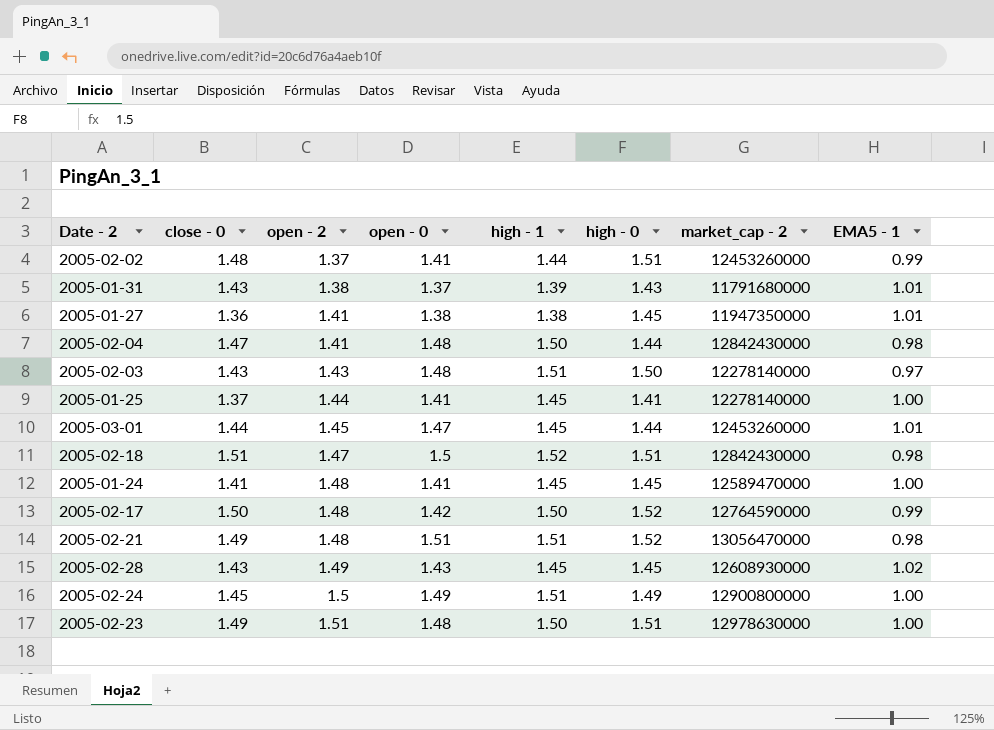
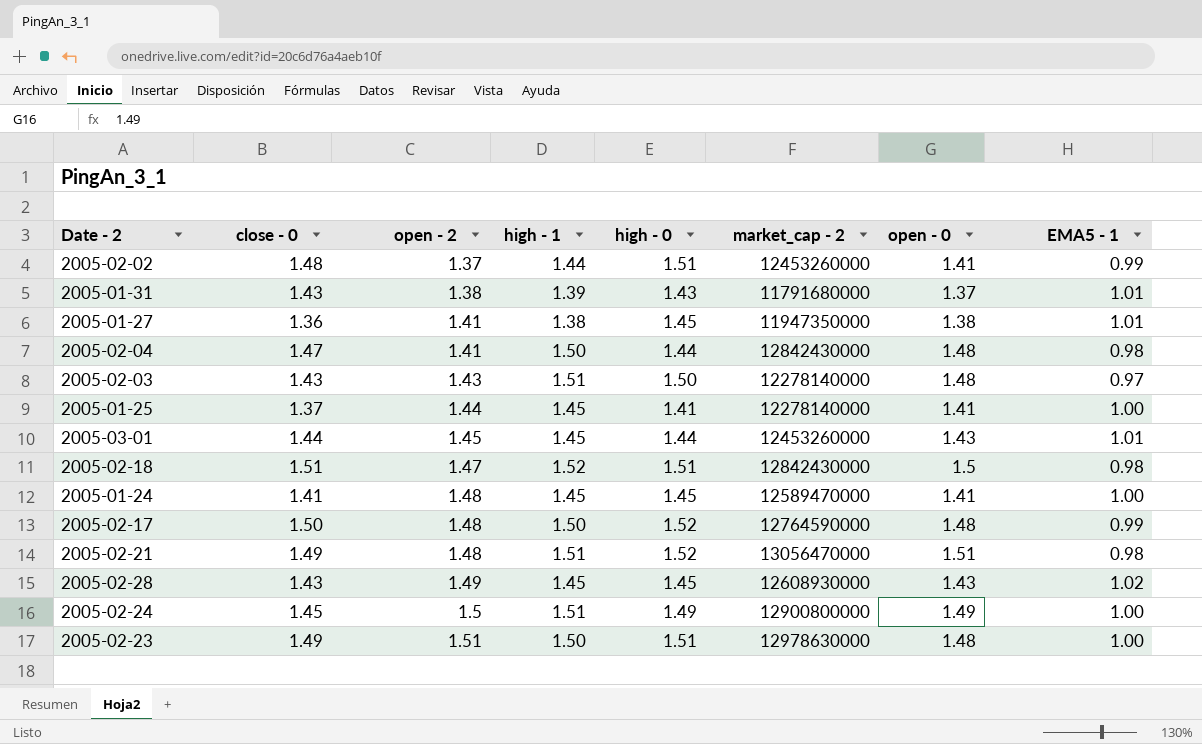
column open - 0 | position: 4 -> 7
2005-03-01 | open - 0: 1.47 -> 1.43
2005-02-17 | open - 0: 1.42 -> 1.48

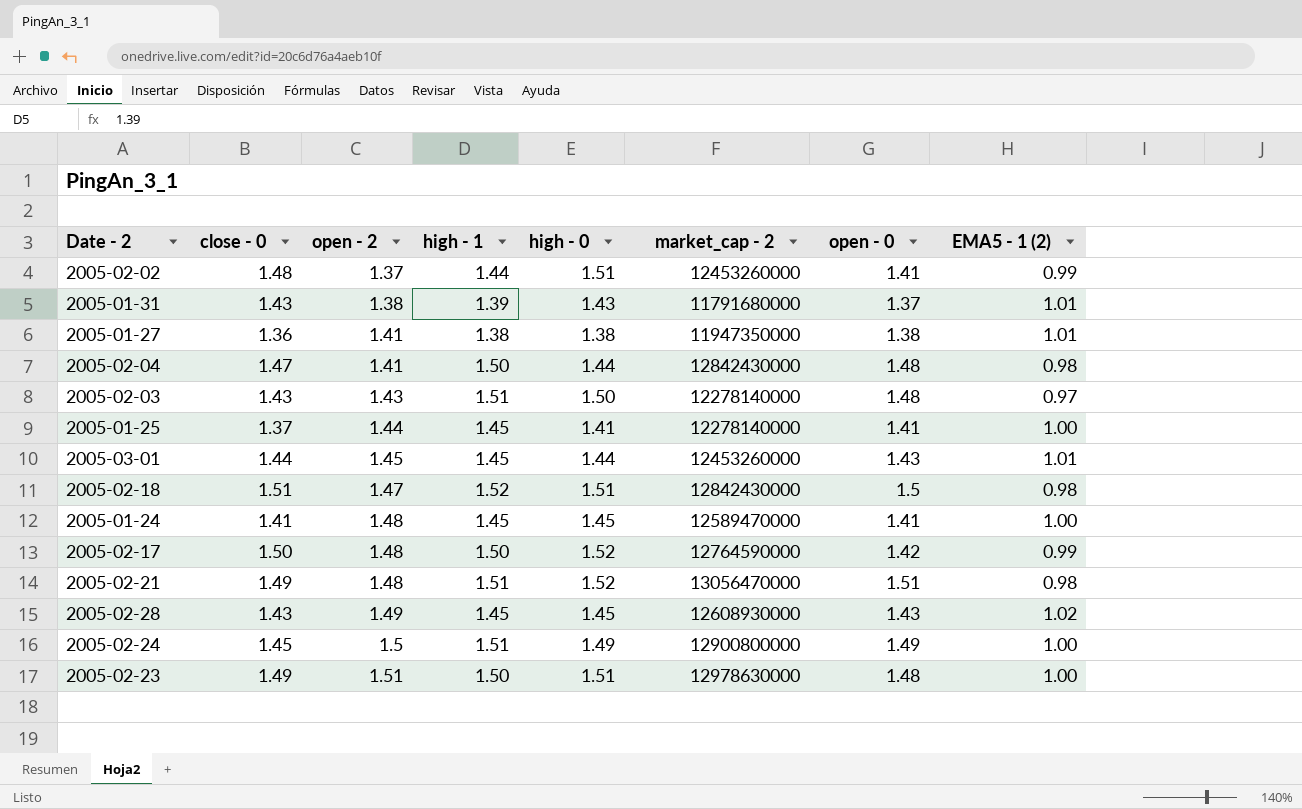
column name: EMA5 - 1 -> EMA5 - 1 (2)
2005-01-27 | high - 0: 1.45 -> 1.38
2005-02-17 | open - 0: 1.48 -> 1.42

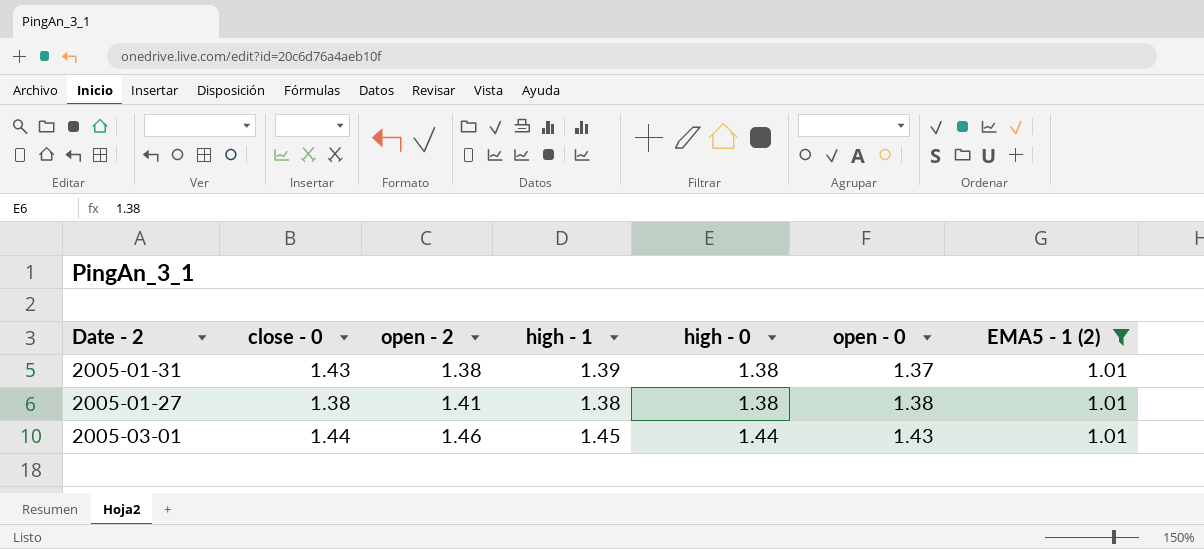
filter: none -> EMA5 - 1 (2) = 1.01
column market_cap - 2 | position: 6 -> none
2005-01-31 | high - 0: 1.43 -> 1.38
2005-01-27 | close - 0: 1.36 -> 1.38
2005-03-01 | open - 2: 1.45 -> 1.46

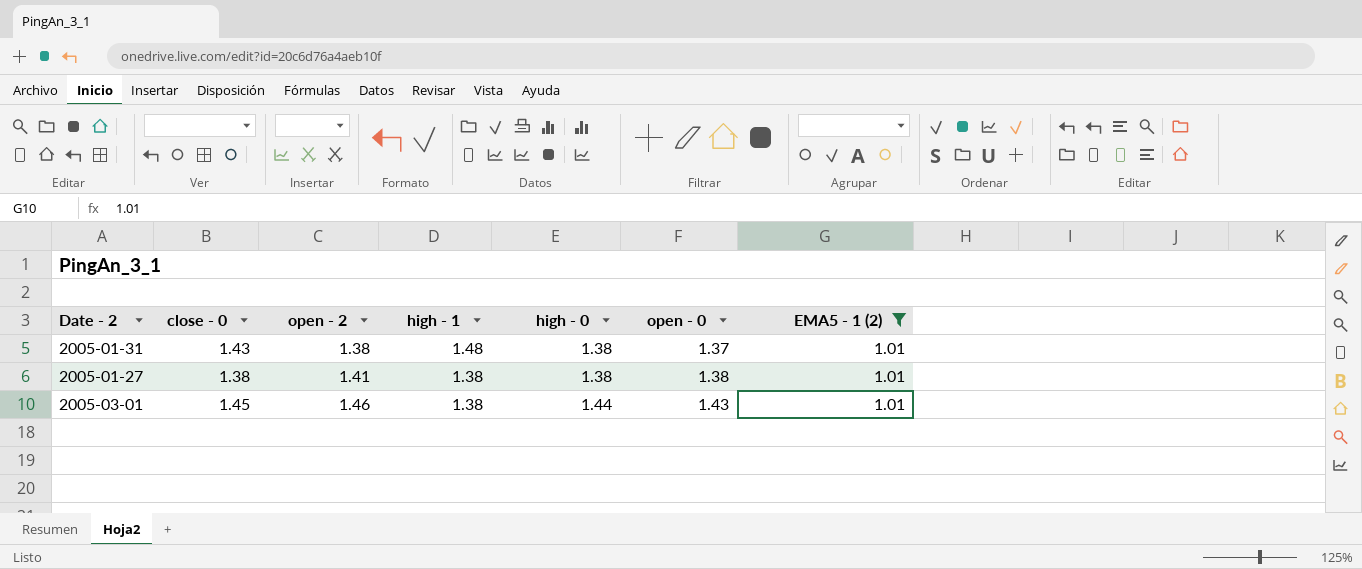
2005-01-31 | high - 1: 1.39 -> 1.48
2005-03-01 | close - 0: 1.44 -> 1.45
2005-03-01 | high - 1: 1.45 -> 1.38

